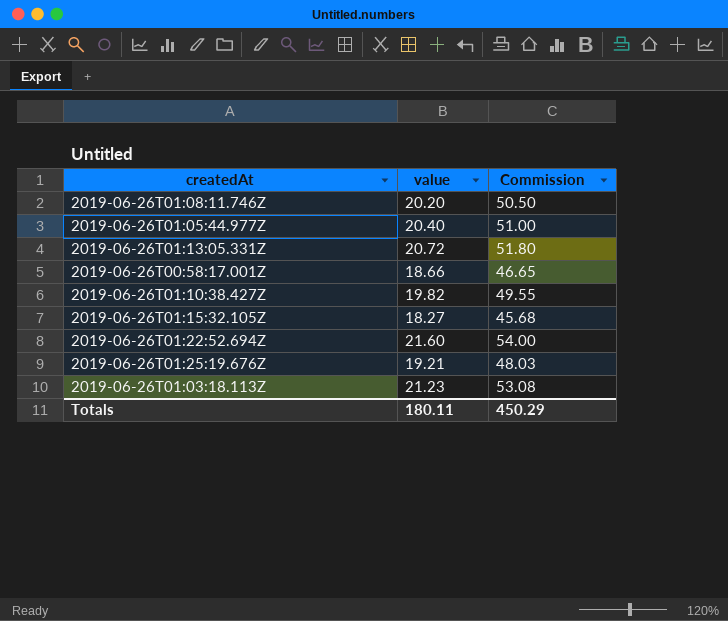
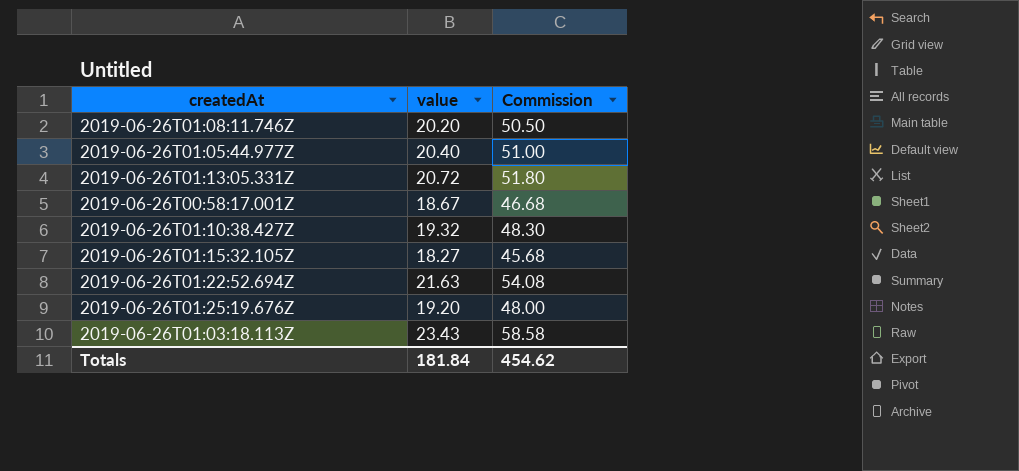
2019-06-26T00:58:17.001Z | value: 18.66 -> 18.67
2019-06-26T00:58:17.001Z | Commission: 46.65 -> 46.68
2019-06-26T01:10:38.427Z | value: 19.82 -> 19.32
2019-06-26T01:10:38.427Z | Commission: 49.55 -> 48.30
2019-06-26T01:22:52.694Z | value: 21.60 -> 21.63
2019-06-26T01:22:52.694Z | Commission: 54.00 -> 54.08
2019-06-26T01:25:19.676Z | value: 19.21 -> 19.20
2019-06-26T01:25:19.676Z | Commission: 48.03 -> 48.00
2019-06-26T01:03:18.113Z | value: 21.23 -> 23.43
2019-06-26T01:03:18.113Z | Commission: 53.08 -> 58.58
Totals | value: 180.11 -> 181.84
Totals | Commission: 450.29 -> 454.62

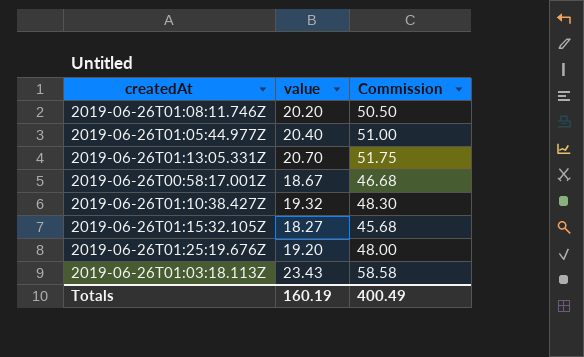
row 2019-06-26T01:22:52.694Z: 21.63 | 54.08 -> none
2019-06-26T01:13:05.331Z | value: 20.72 -> 20.70
2019-06-26T01:13:05.331Z | Commission: 51.80 -> 51.75
Totals | value: 181.84 -> 160.19
Totals | Commission: 454.62 -> 400.49

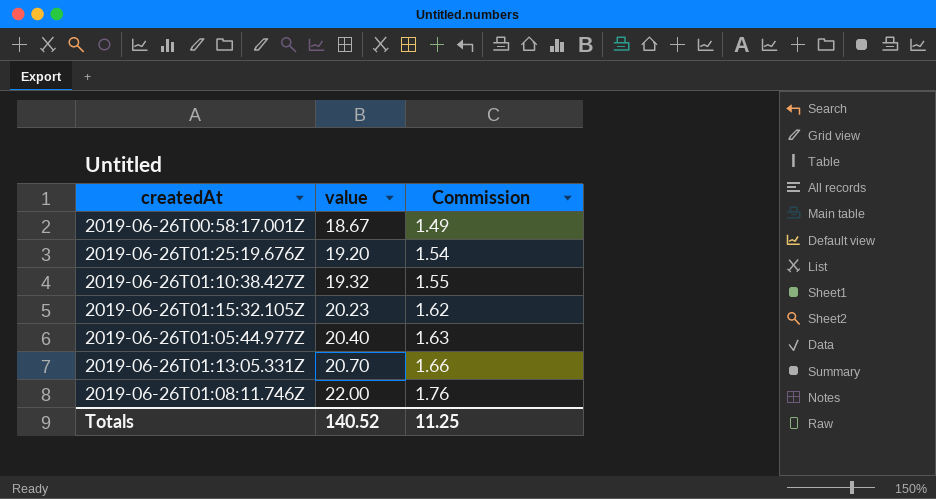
row order: none -> value ascending
column Commission | formula: [value] * 2.5 -> [value] * 0.08
row 2019-06-26T01:03:18.113Z: 23.43 | 58.58 -> none
2019-06-26T01:15:32.105Z | value: 18.27 -> 20.23
2019-06-26T01:08:11.746Z | value: 20.20 -> 22.00
Totals | value: 160.19 -> 140.52
Totals | Commission: 400.49 -> 11.25

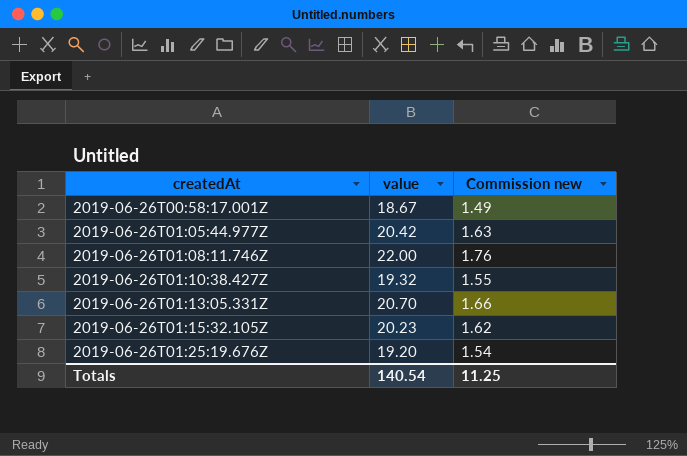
row order: value ascending -> createdAt ascending
column name: Commission -> Commission new
2019-06-26T01:05:44.977Z | value: 20.40 -> 20.42
Totals | value: 140.52 -> 140.54

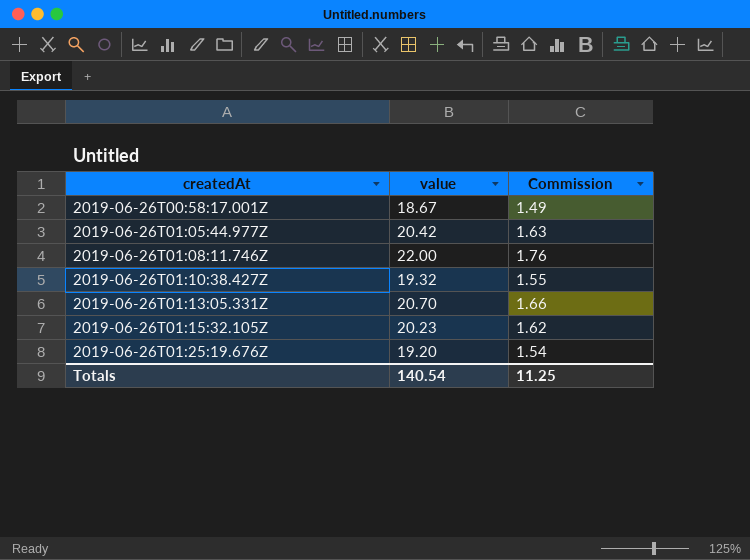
column name: Commission new -> Commission

